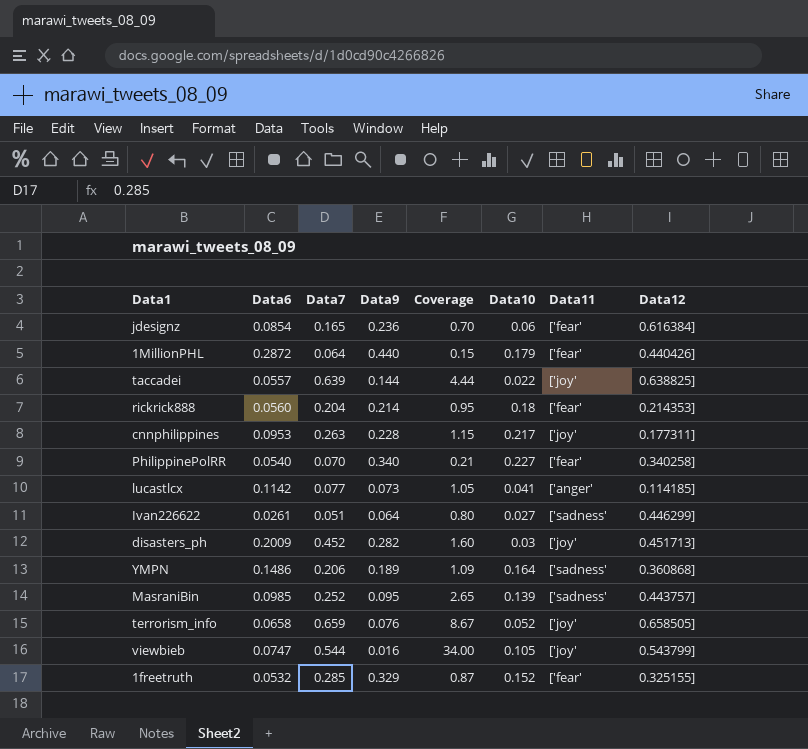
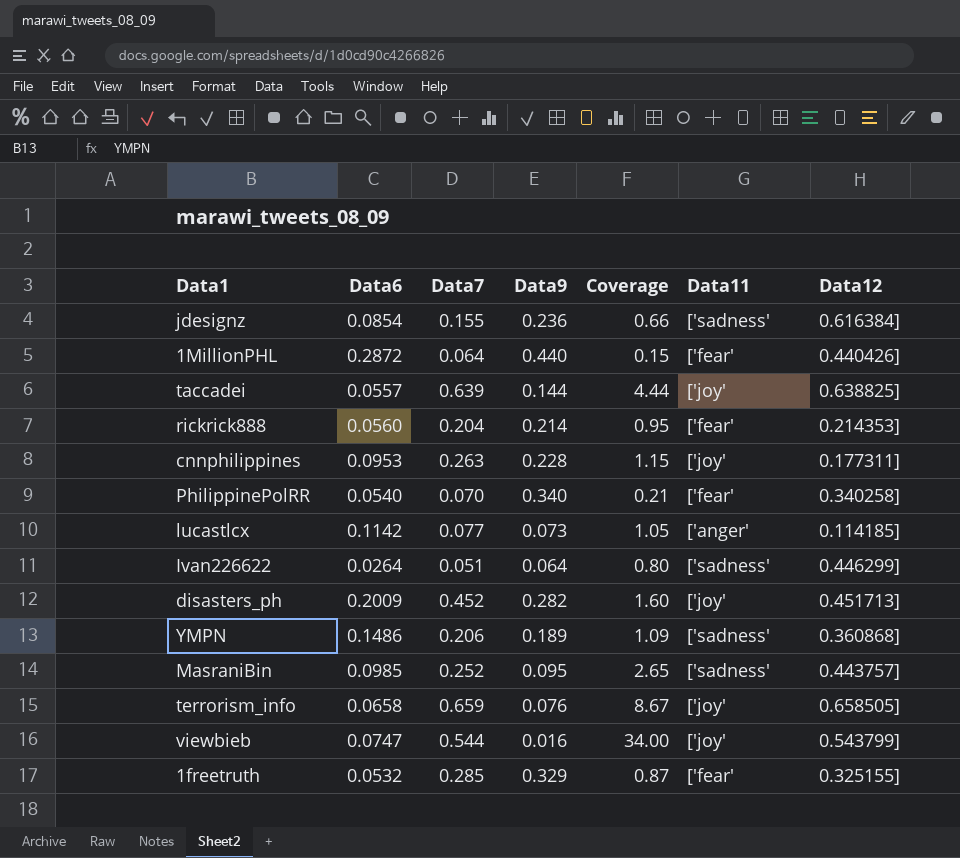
column Data10 | position: 6 -> none
jdesignz | Data7: 0.165 -> 0.155
jdesignz | Coverage: 0.70 -> 0.66
jdesignz | Data11: ['fear' -> ['sadness'
Ivan226622 | Data6: 0.0261 -> 0.0264

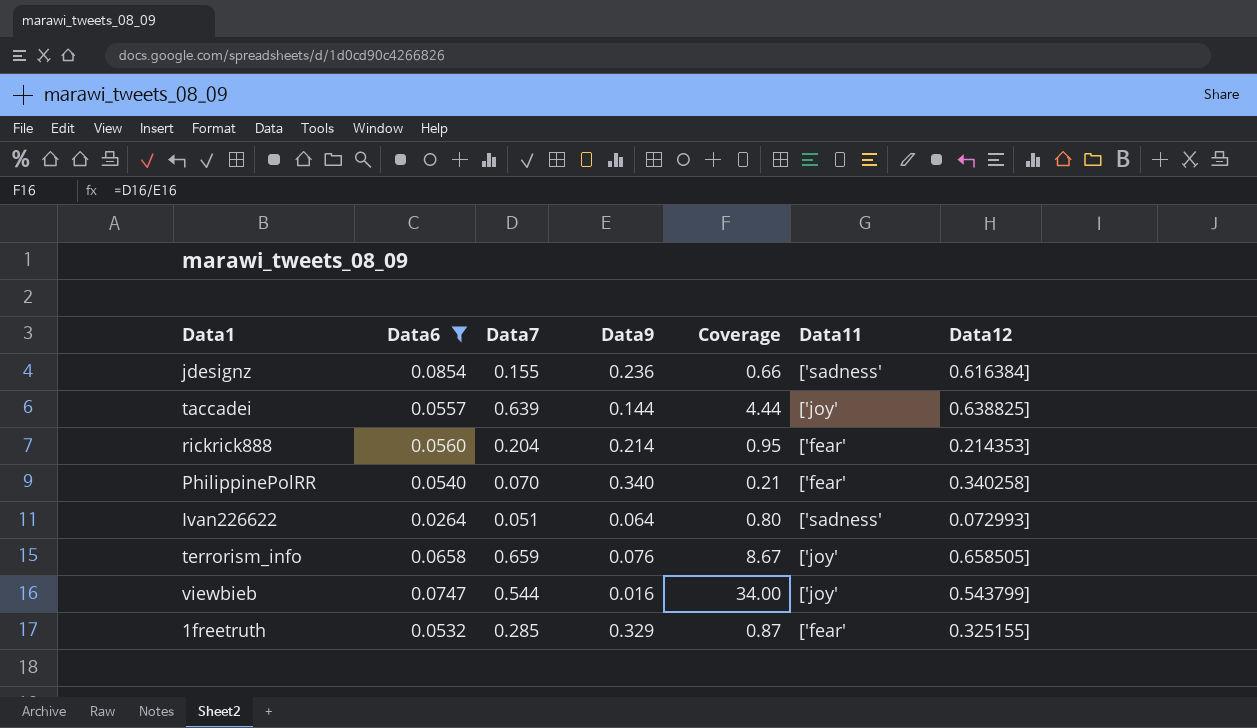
filter: none -> Data6 <= 0.0854
Ivan226622 | Data12: 0.446299] -> 0.072993]

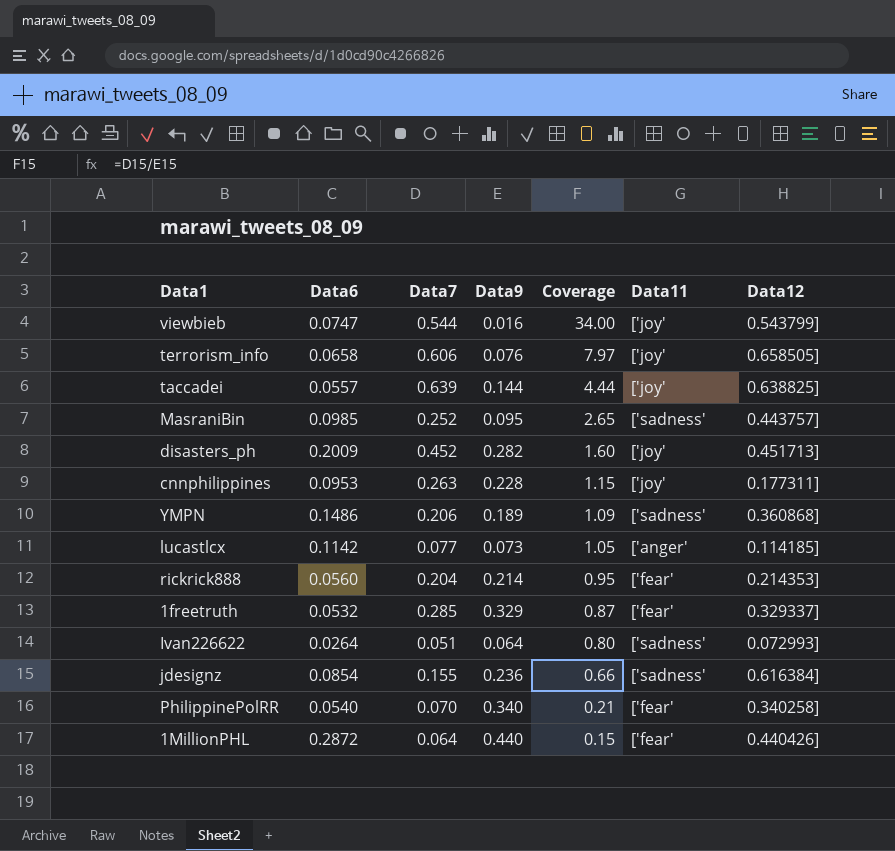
filter: Data6 <= 0.0854 -> none
row order: none -> Coverage descending
terrorism_info | Data7: 0.659 -> 0.606
terrorism_info | Coverage: 8.67 -> 7.97
1freetruth | Data12: 0.325155] -> 0.329337]

